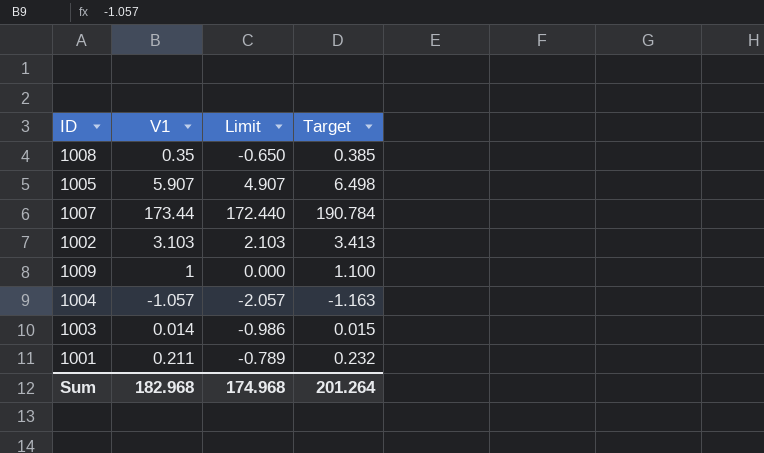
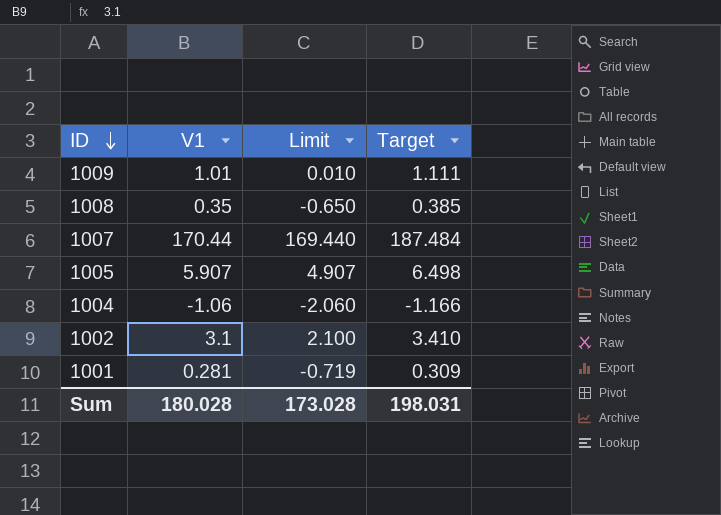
row order: none -> ID descending
row 1003: 0.014 | -0.986 | 0.015 -> none
1009 | V1: 1 -> 1.01
1009 | Limit: 0.000 -> 0.010
1009 | Target: 1.100 -> 1.111
1007 | V1: 173.44 -> 170.44
1007 | Limit: 172.440 -> 169.440
1007 | Target: 190.784 -> 187.484
1004 | V1: -1.057 -> -1.06
1004 | Limit: -2.057 -> -2.060
1004 | Target: -1.163 -> -1.166
1002 | V1: 3.103 -> 3.1
1002 | Limit: 2.103 -> 2.100
1002 | Target: 3.413 -> 3.410
1001 | V1: 0.211 -> 0.281
1001 | Limit: -0.789 -> -0.719
1001 | Target: 0.232 -> 0.309
Sum | V1: 182.968 -> 180.028
Sum | Limit: 174.968 -> 173.028
Sum | Target: 201.264 -> 198.031

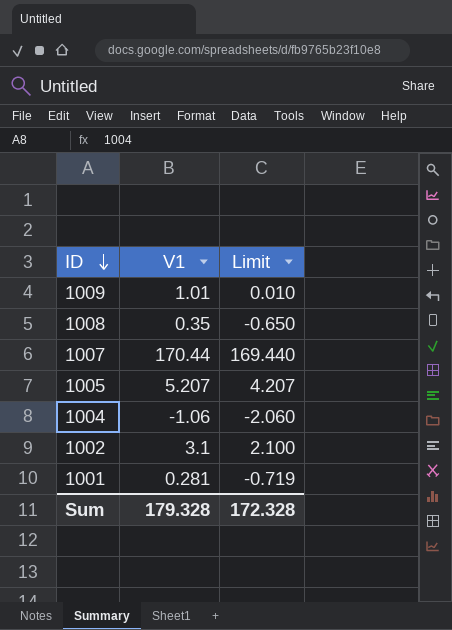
column Target | formula: [V1] * 1.1 -> none
1005 | V1: 5.907 -> 5.207
1005 | Limit: 4.907 -> 4.207
Sum | V1: 180.028 -> 179.328
Sum | Limit: 173.028 -> 172.328

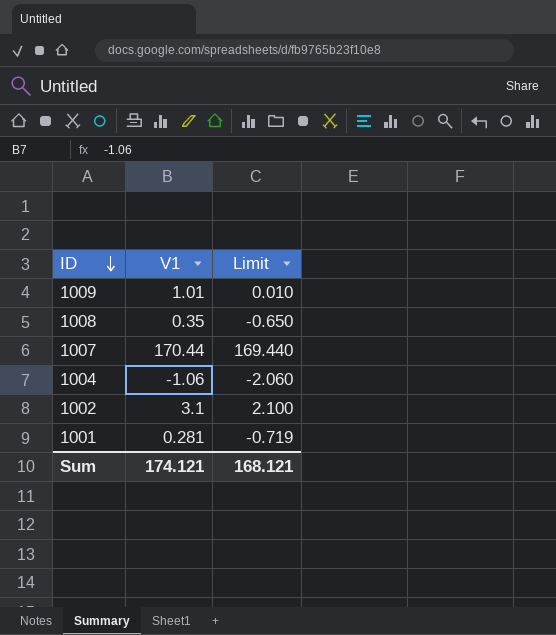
row 1005: 5.207 | 4.207 -> none
Sum | V1: 179.328 -> 174.121
Sum | Limit: 172.328 -> 168.121

